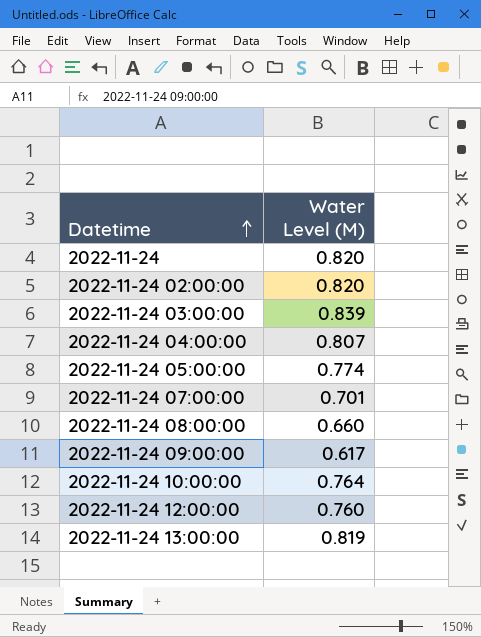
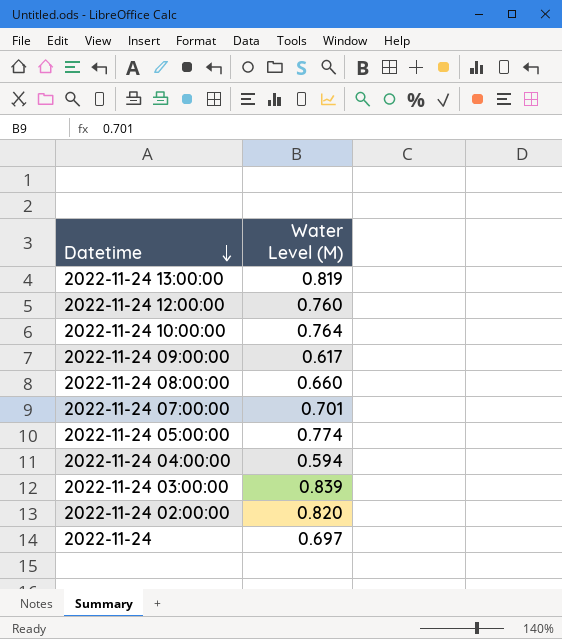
row order: Datetime ascending -> Datetime descending
2022-11-24 04:00:00 | Water Level (M): 0.807 -> 0.594
2022-11-24 | Water Level (M): 0.820 -> 0.697

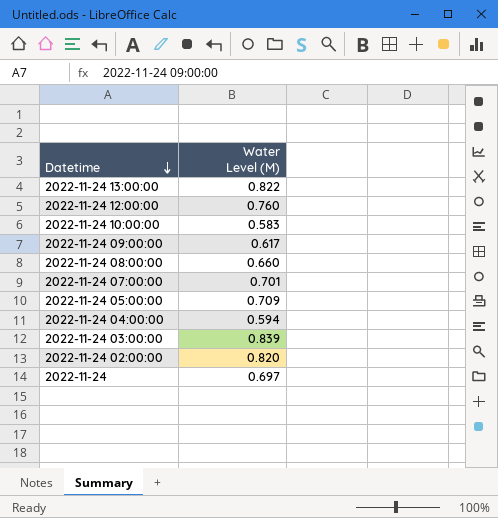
2022-11-24 13:00:00 | Water Level (M): 0.819 -> 0.822
2022-11-24 10:00:00 | Water Level (M): 0.764 -> 0.583
2022-11-24 05:00:00 | Water Level (M): 0.774 -> 0.709

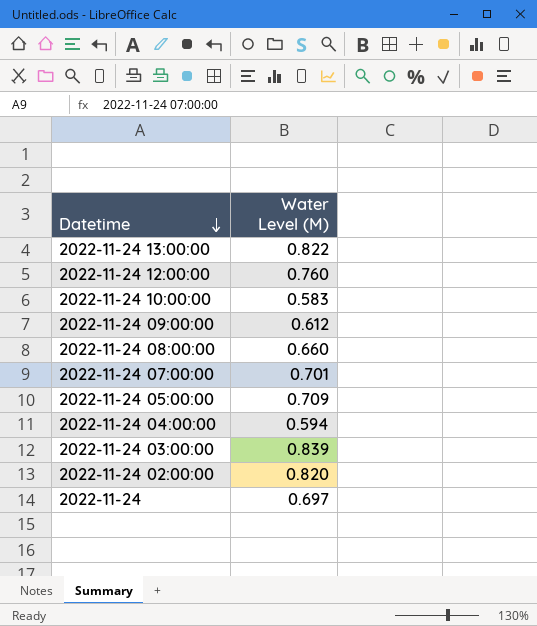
2022-11-24 09:00:00 | Water Level (M): 0.617 -> 0.612

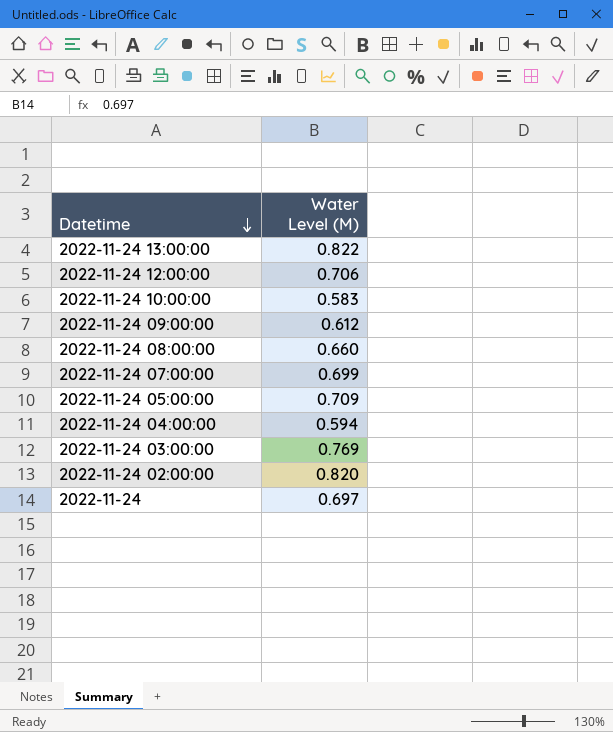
2022-11-24 12:00:00 | Water Level (M): 0.760 -> 0.706
2022-11-24 07:00:00 | Water Level (M): 0.701 -> 0.699
2022-11-24 03:00:00 | Water Level (M): 0.839 -> 0.769

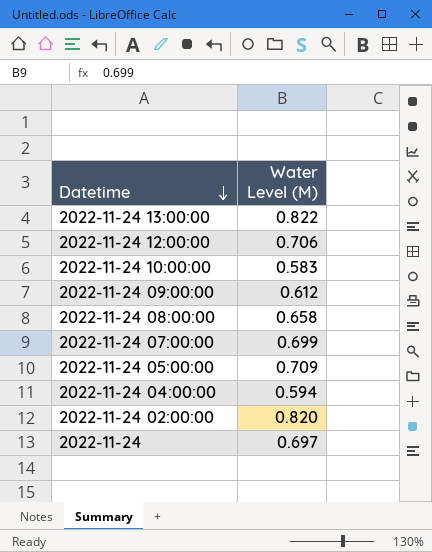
row 2022-11-24 03:00:00: 0.769 -> none
2022-11-24 08:00:00 | Water Level (M): 0.660 -> 0.658

